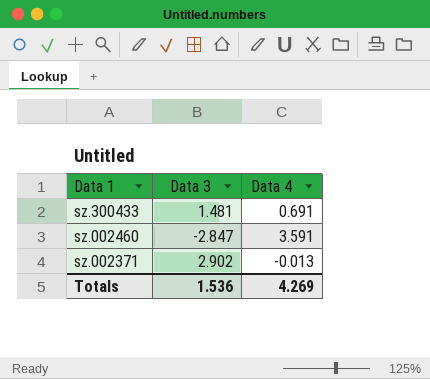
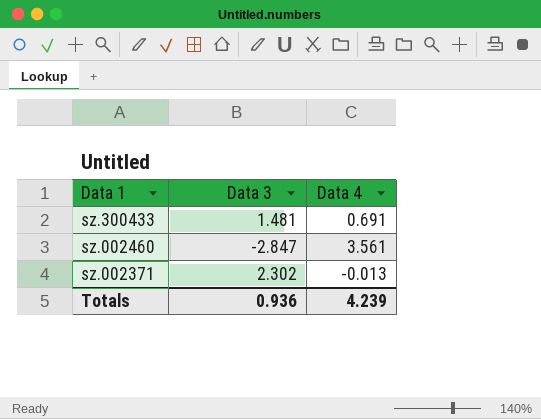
sz.002460 | Data 4: 3.591 -> 3.561
sz.002371 | Data 3: 2.902 -> 2.302
Totals | Data 3: 1.536 -> 0.936
Totals | Data 4: 4.269 -> 4.239

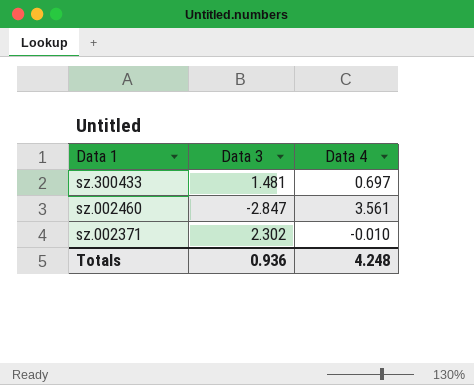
sz.300433 | Data 4: 0.691 -> 0.697
sz.002371 | Data 4: -0.013 -> -0.010
Totals | Data 4: 4.239 -> 4.248

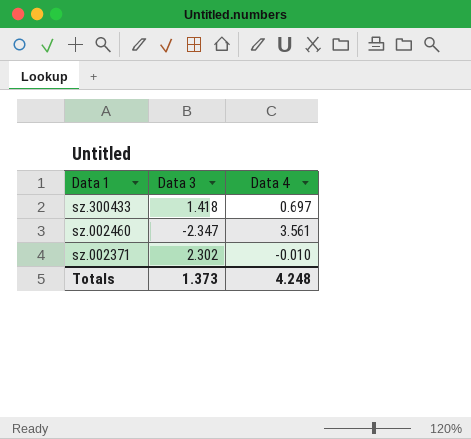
sz.300433 | Data 3: 1.481 -> 1.418
sz.002460 | Data 3: -2.847 -> -2.347
Totals | Data 3: 0.936 -> 1.373

